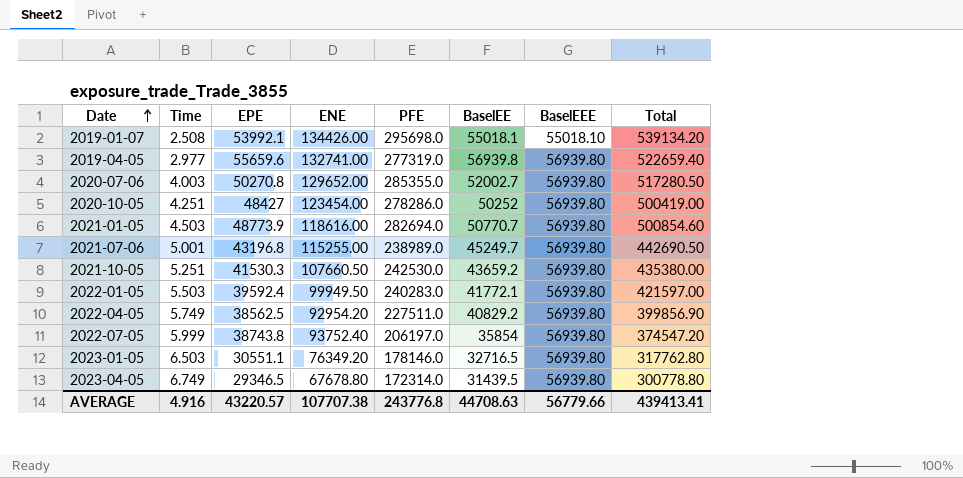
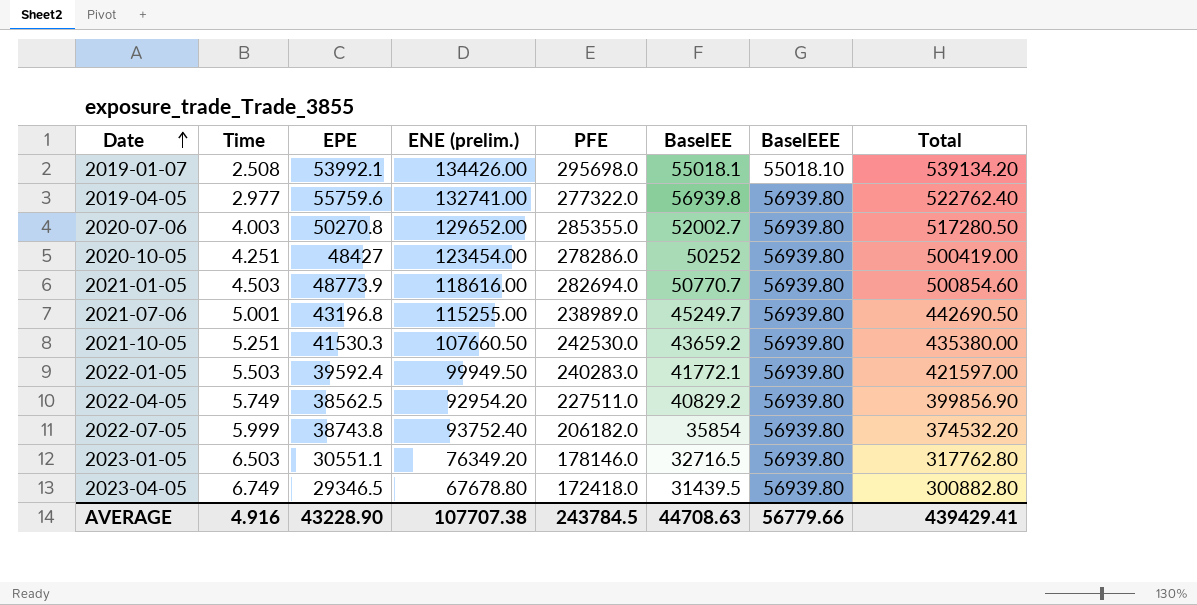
column name: ENE -> ENE (prelim.)
2019-04-05 | EPE: 55659.6 -> 55759.6
2019-04-05 | PFE: 277319.0 -> 277322.0
2019-04-05 | Total: 522659.40 -> 522762.40
2022-07-05 | PFE: 206197.0 -> 206182.0
2022-07-05 | Total: 374547.20 -> 374532.20
2023-04-05 | PFE: 172314.0 -> 172418.0
2023-04-05 | Total: 300778.80 -> 300882.80
AVERAGE | EPE: 43220.57 -> 43228.90
AVERAGE | PFE: 243776.8 -> 243784.5
AVERAGE | Total: 439413.41 -> 439429.41

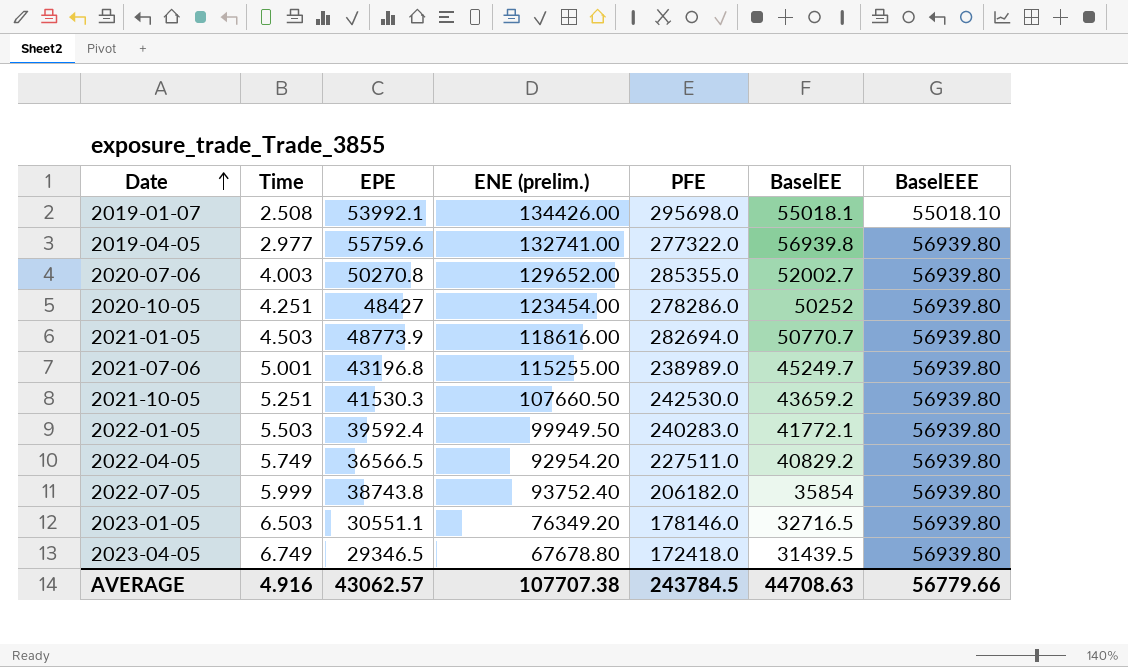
column Total | formula: [EPE] + [ENE (prelim.)] + [PFE] + [BaselEE] -> none
2022-04-05 | EPE: 38562.5 -> 36566.5
AVERAGE | EPE: 43228.90 -> 43062.57

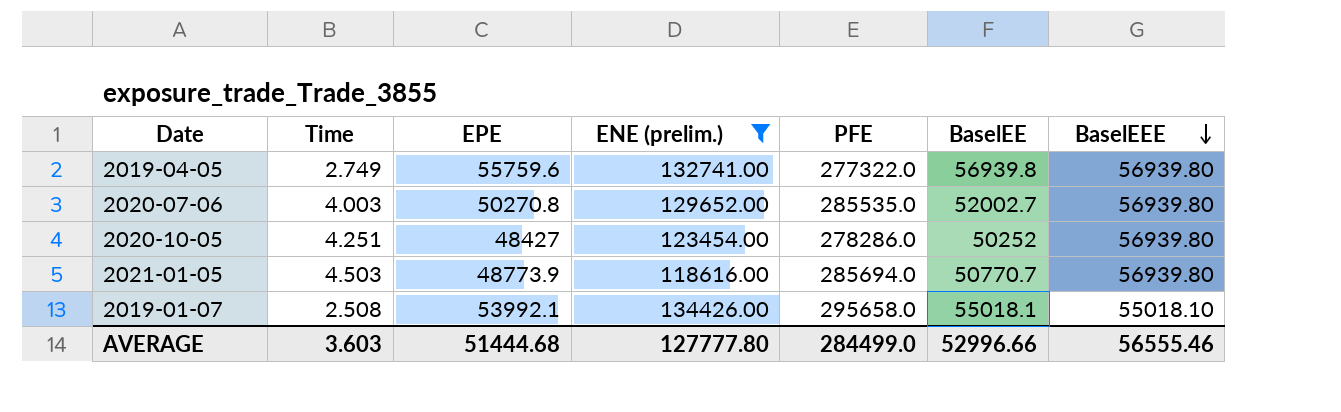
filter: none -> ENE (prelim.) >= 118616.00
row order: Date ascending -> BaselEEE descending
2019-04-05 | Time: 2.977 -> 2.749
2020-07-06 | PFE: 285355.0 -> 285535.0
2021-01-05 | PFE: 282694.0 -> 285694.0
2019-01-07 | PFE: 295698.0 -> 295658.0
AVERAGE | Time: 4.916 -> 3.603
AVERAGE | EPE: 43062.57 -> 51444.68
AVERAGE | ENE (prelim.): 107707.38 -> 127777.80
AVERAGE | PFE: 243784.5 -> 284499.0
AVERAGE | BaselEE: 44708.63 -> 52996.66
AVERAGE | BaselEEE: 56779.66 -> 56555.46

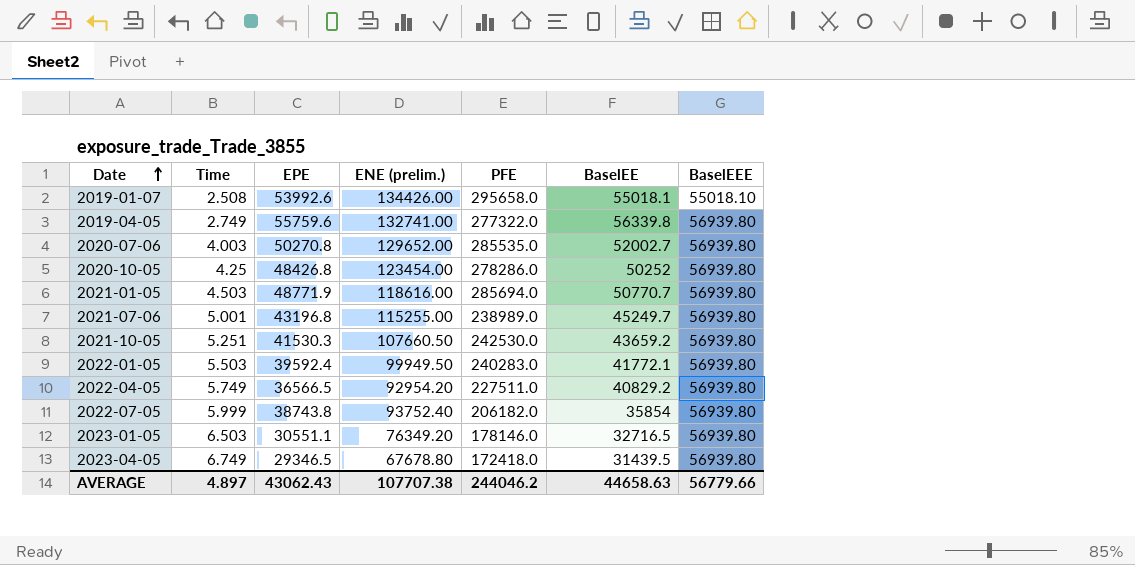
filter: ENE (prelim.) >= 118616.00 -> none
row order: BaselEEE descending -> Date ascending
2019-01-07 | EPE: 53992.1 -> 53992.6
2019-04-05 | BaselEE: 56939.8 -> 56339.8
2020-10-05 | Time: 4.251 -> 4.25
2020-10-05 | EPE: 48427 -> 48426.8
2021-01-05 | EPE: 48773.9 -> 48771.9
AVERAGE | Time: 3.603 -> 4.897
AVERAGE | EPE: 51444.68 -> 43062.43
AVERAGE | ENE (prelim.): 127777.80 -> 107707.38
AVERAGE | PFE: 284499.0 -> 244046.2
AVERAGE | BaselEE: 52996.66 -> 44658.63
AVERAGE | BaselEEE: 56555.46 -> 56779.66

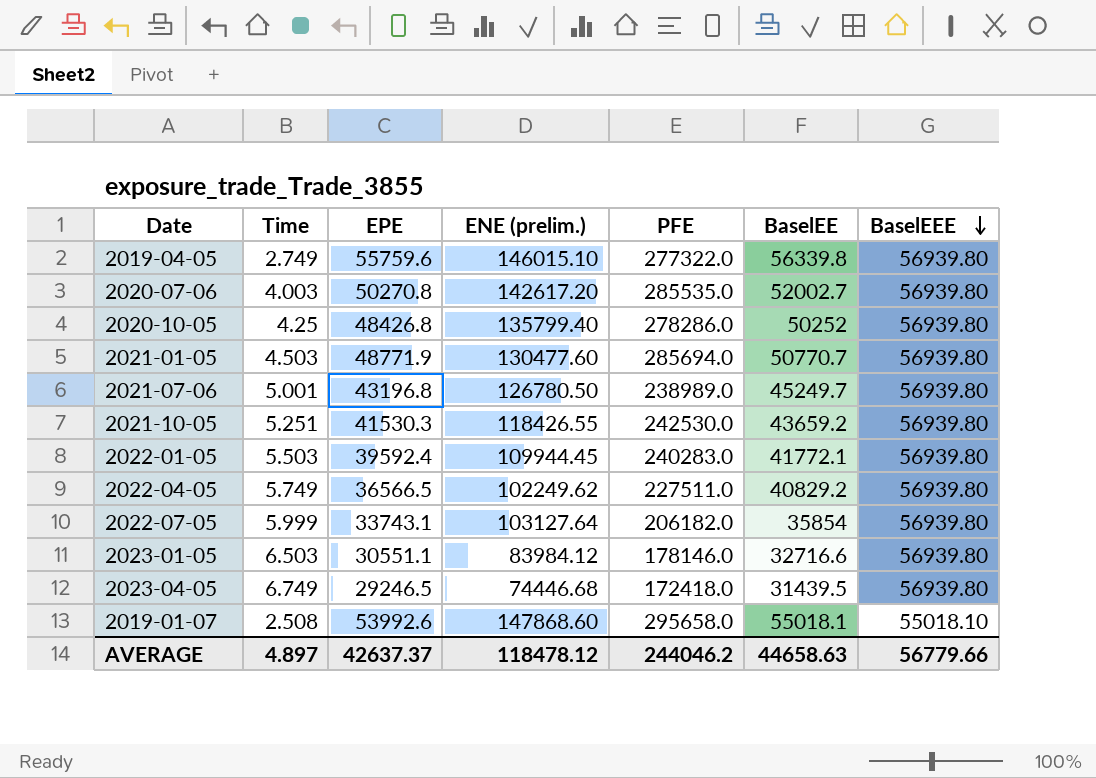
row order: Date ascending -> BaselEEE descending
2019-04-05 | ENE (prelim.): 132741.00 -> 146015.10
2020-07-06 | ENE (prelim.): 129652.00 -> 142617.20
2020-10-05 | ENE (prelim.): 123454.00 -> 135799.40
2021-01-05 | ENE (prelim.): 118616.00 -> 130477.60
2021-07-06 | ENE (prelim.): 115255.00 -> 126780.50
2021-10-05 | ENE (prelim.): 107660.50 -> 118426.55
2022-01-05 | ENE (prelim.): 99949.50 -> 109944.45
2022-04-05 | ENE (prelim.): 92954.20 -> 102249.62
2022-07-05 | EPE: 38743.8 -> 33743.1
2022-07-05 | ENE (prelim.): 93752.40 -> 103127.64
2023-01-05 | ENE (prelim.): 76349.20 -> 83984.12
2023-01-05 | BaselEE: 32716.5 -> 32716.6
2023-04-05 | EPE: 29346.5 -> 29246.5
2023-04-05 | ENE (prelim.): 67678.80 -> 74446.68
2019-01-07 | ENE (prelim.): 134426.00 -> 147868.60
AVERAGE | EPE: 43062.43 -> 42637.37
AVERAGE | ENE (prelim.): 107707.38 -> 118478.12

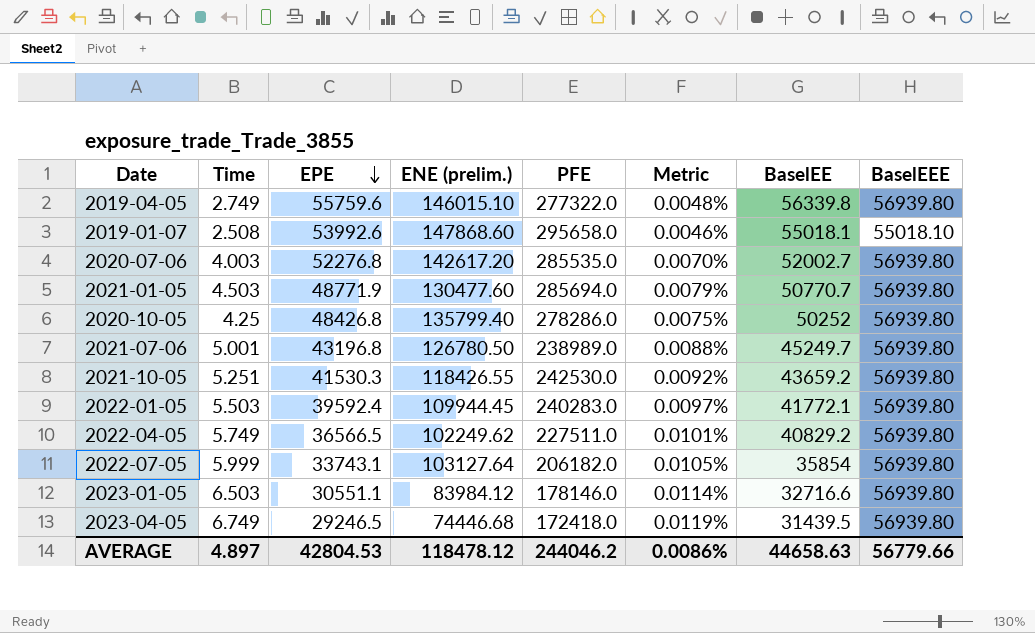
row order: BaselEEE descending -> EPE descending
column Metric | formula: none -> [Time] / [BaselEEE]
2020-07-06 | EPE: 50270.8 -> 52276.8
AVERAGE | EPE: 42637.37 -> 42804.53

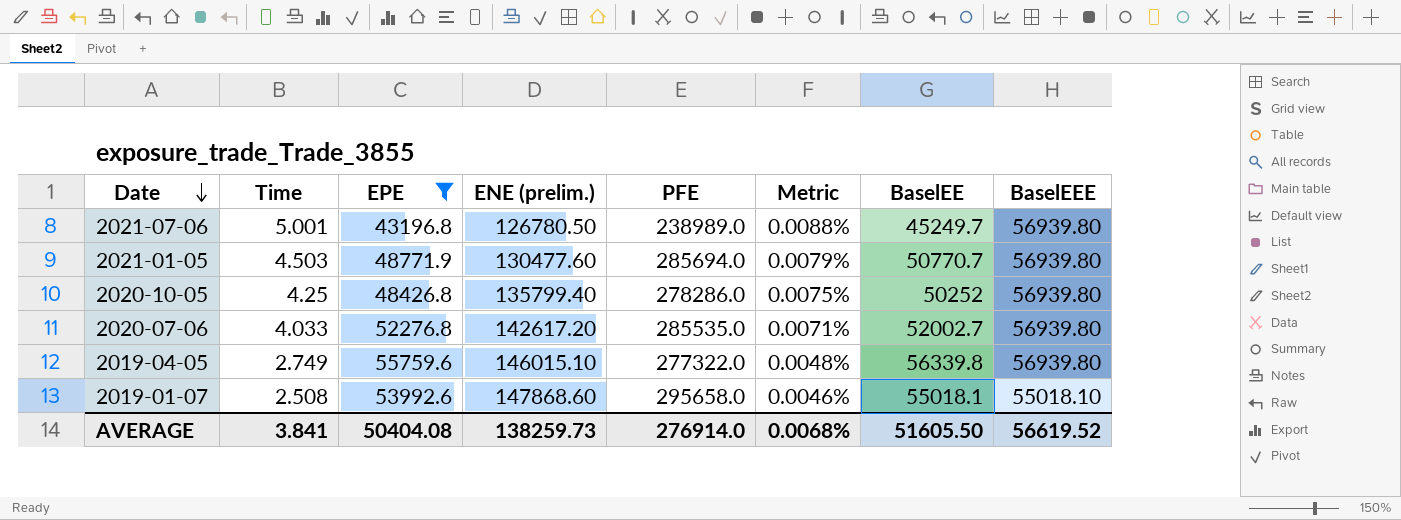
filter: none -> EPE >= 43196.8
row order: EPE descending -> Date descending
2020-07-06 | Time: 4.003 -> 4.033
2020-07-06 | Metric: 0.0070% -> 0.0071%
AVERAGE | Time: 4.897 -> 3.841
AVERAGE | EPE: 42804.53 -> 50404.08
AVERAGE | ENE (prelim.): 118478.12 -> 138259.73
AVERAGE | PFE: 244046.2 -> 276914.0
AVERAGE | Metric: 0.0086% -> 0.0068%
AVERAGE | BaselEE: 44658.63 -> 51605.50
AVERAGE | BaselEEE: 56779.66 -> 56619.52

